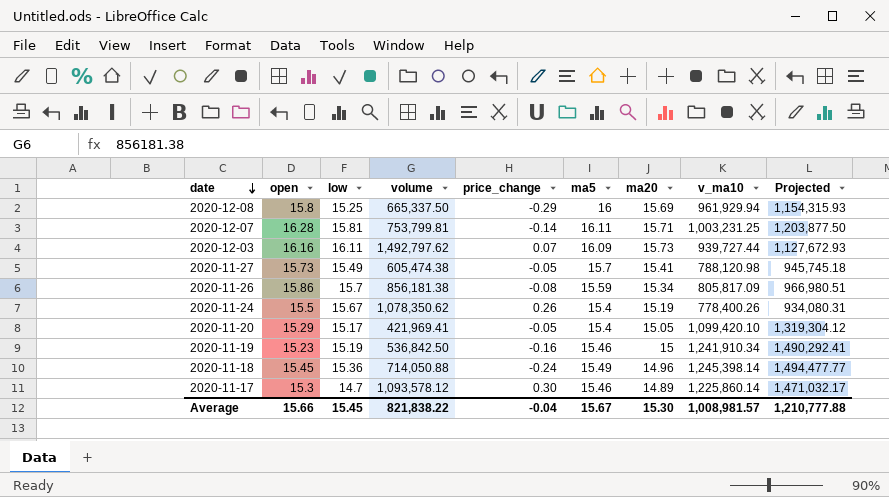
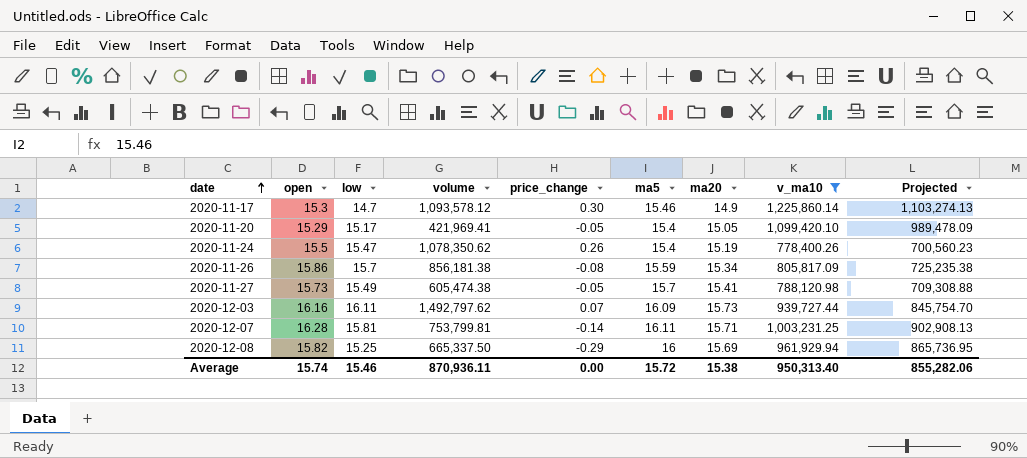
filter: none -> v_ma10 <= 1,225,860.14
row order: date descending -> date ascending
column Projected | formula: [v_ma10] * 1.2 -> [v_ma10] * 0.9
2020-11-17 | ma20: 14.89 -> 14.9
2020-11-24 | low: 15.67 -> 15.47
2020-12-08 | open: 15.8 -> 15.82
Average | open: 15.66 -> 15.74
Average | low: 15.45 -> 15.46
Average | volume: 821,838.22 -> 870,936.11
Average | price_change: -0.04 -> 0.00
Average | ma5: 15.67 -> 15.72
Average | ma20: 15.30 -> 15.38
Average | v_ma10: 1,008,981.57 -> 950,313.40
Average | Projected: 1,210,777.88 -> 855,282.06

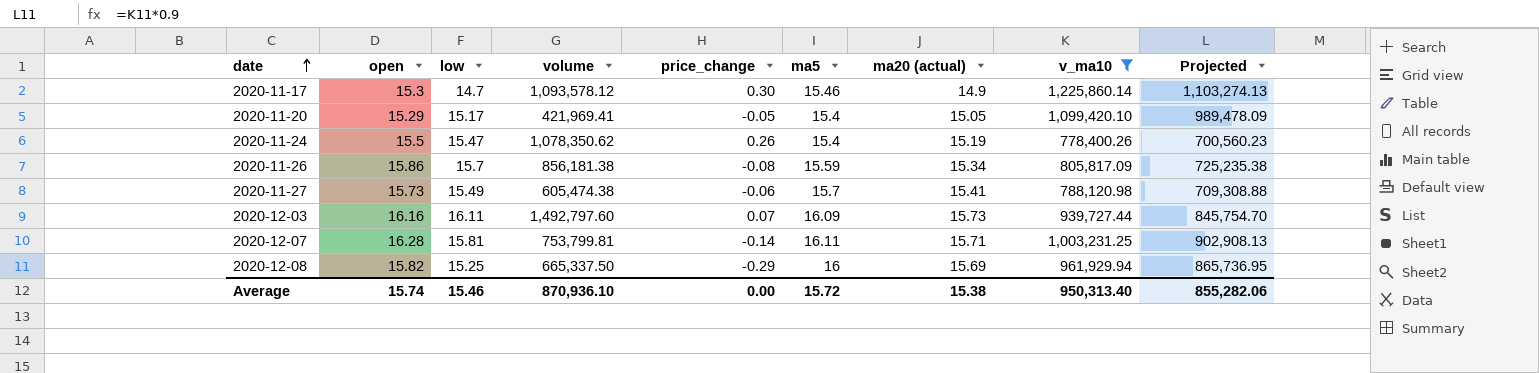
column name: ma20 -> ma20 (actual)
2020-11-27 | price_change: -0.05 -> -0.06
2020-12-03 | volume: 1,492,797.62 -> 1,492,797.60
Average | volume: 870,936.11 -> 870,936.10

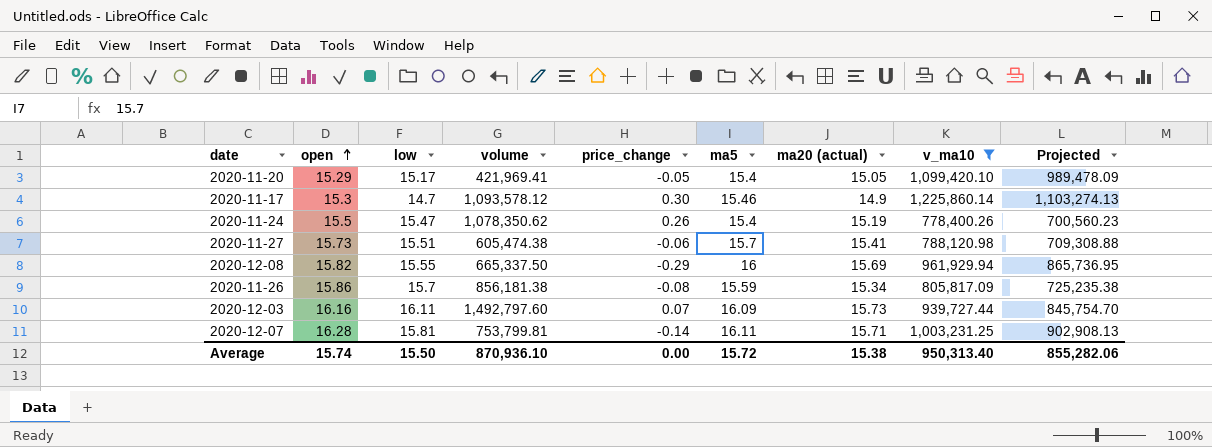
row order: date ascending -> open ascending
2020-11-27 | low: 15.49 -> 15.51
2020-12-08 | low: 15.25 -> 15.55
Average | low: 15.46 -> 15.50

